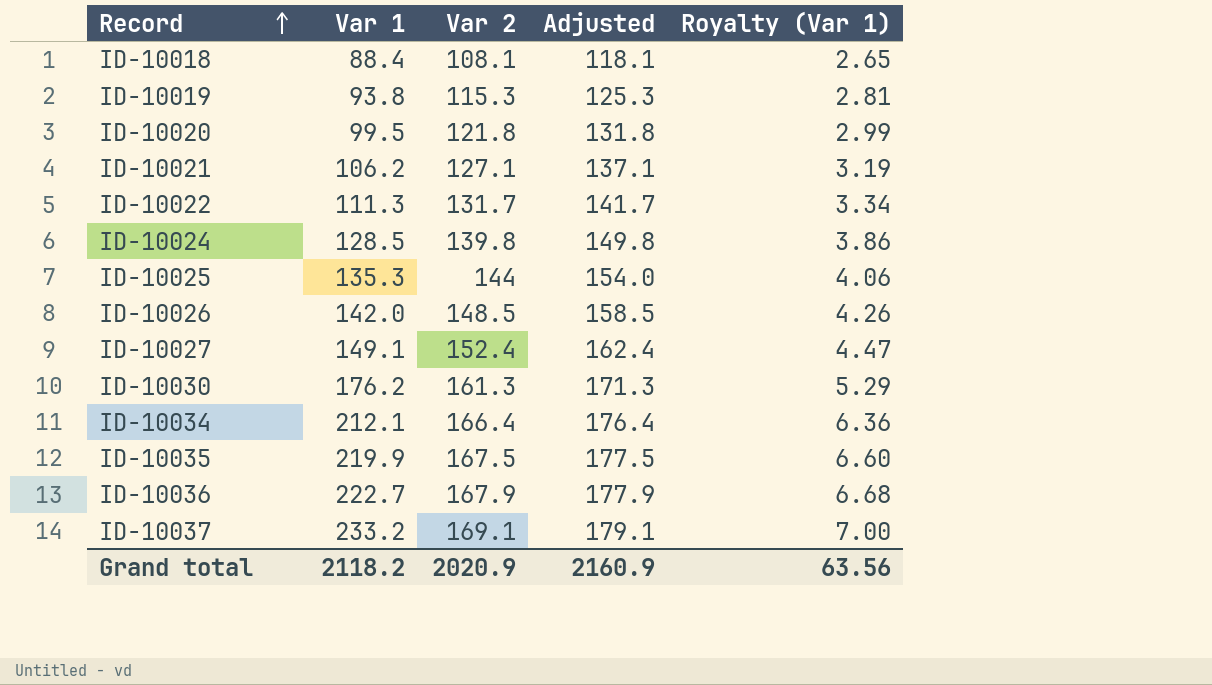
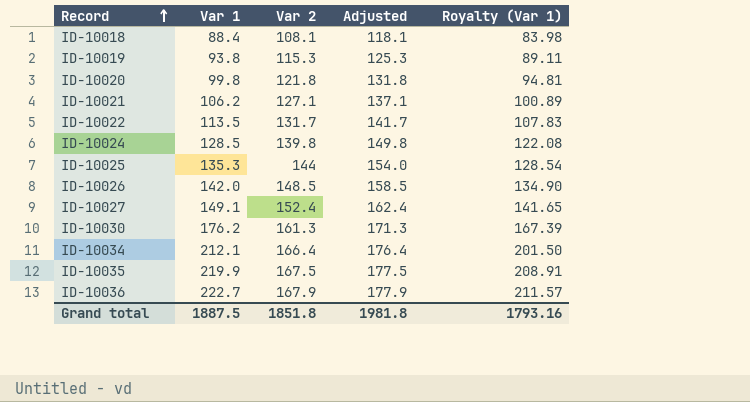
column Royalty (Var 1) | formula: [Var 1] * 0.03 -> [Var 1] * 0.95
row ID-10037: 233.2 | 169.1 | 179.1 | 7.00 -> none
ID-10020 | Var 1: 99.5 -> 99.8
ID-10022 | Var 1: 111.3 -> 113.5
Grand total | Var 1: 2118.2 -> 1887.5
Grand total | Var 2: 2020.9 -> 1851.8
Grand total | Adjusted: 2160.9 -> 1981.8
Grand total | Royalty (Var 1): 63.56 -> 1793.16

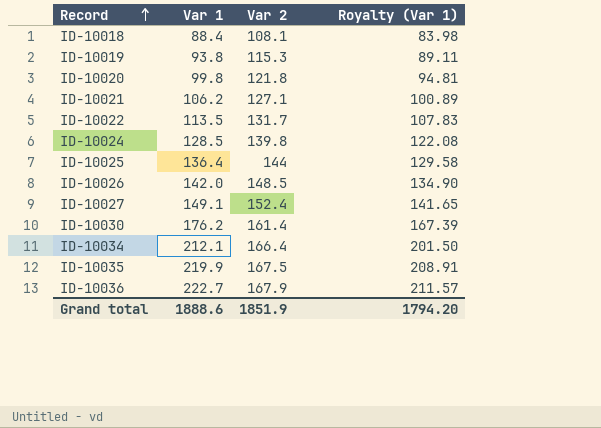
column Adjusted | formula: [Var 2] + 10 -> none
ID-10025 | Var 1: 135.3 -> 136.4
ID-10025 | Royalty (Var 1): 128.54 -> 129.58
ID-10030 | Var 2: 161.3 -> 161.4
Grand total | Var 1: 1887.5 -> 1888.6
Grand total | Var 2: 1851.8 -> 1851.9
Grand total | Royalty (Var 1): 1793.16 -> 1794.20

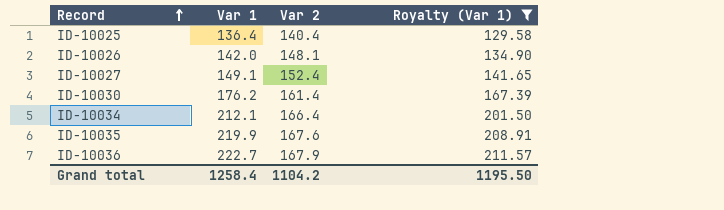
filter: none -> Royalty (Var 1) >= 129.58
ID-10025 | Var 2: 144 -> 140.4
ID-10026 | Var 2: 148.5 -> 148.1
ID-10035 | Var 2: 167.5 -> 167.6
Grand total | Var 1: 1888.6 -> 1258.4
Grand total | Var 2: 1851.9 -> 1104.2
Grand total | Royalty (Var 1): 1794.20 -> 1195.50

